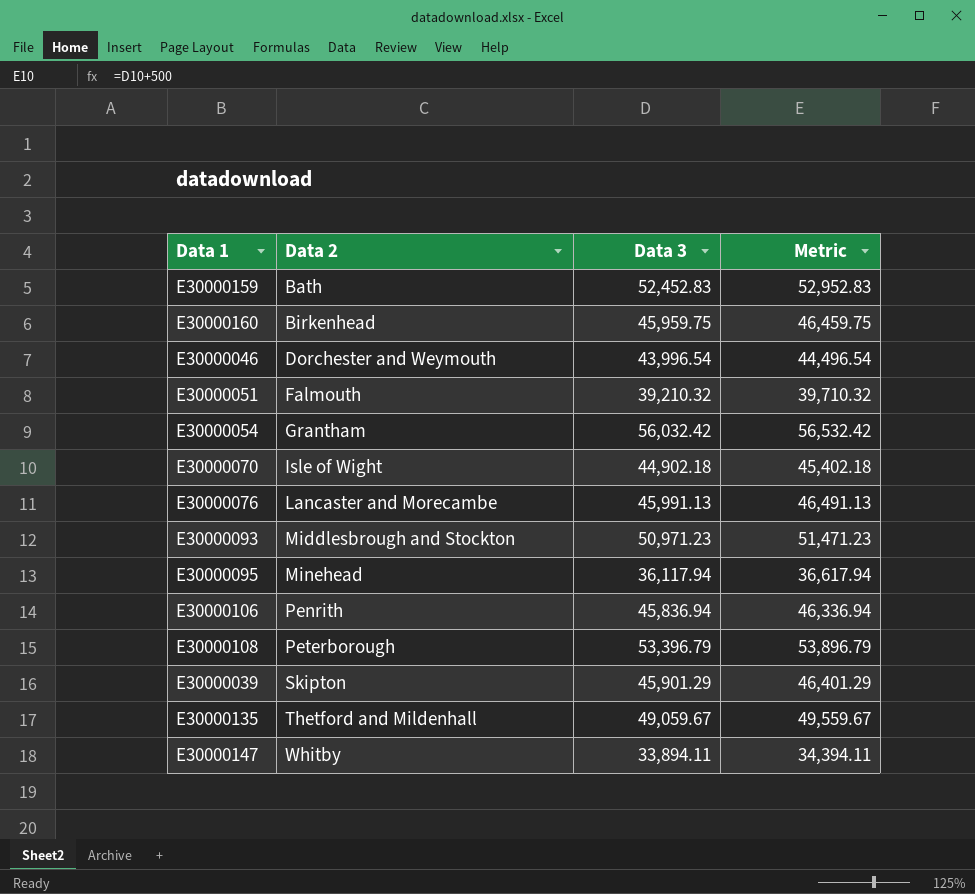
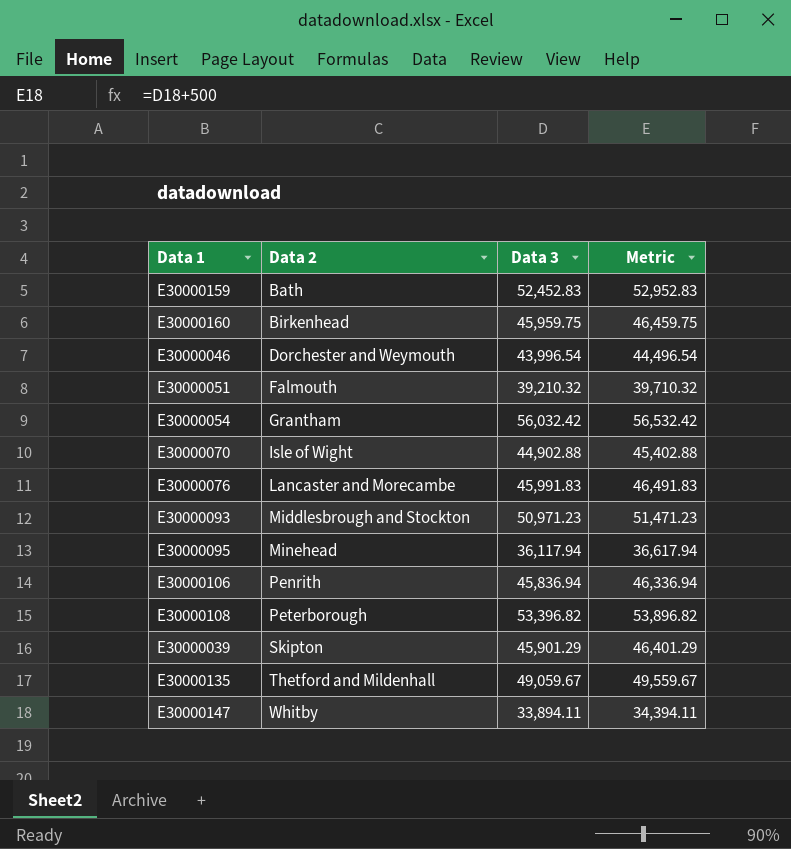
E30000070 | Data 3: 44,902.18 -> 44,902.88
E30000070 | Metric: 45,402.18 -> 45,402.88
E30000076 | Data 3: 45,991.13 -> 45,991.83
E30000076 | Metric: 46,491.13 -> 46,491.83
E30000108 | Data 3: 53,396.79 -> 53,396.82
E30000108 | Metric: 53,896.79 -> 53,896.82

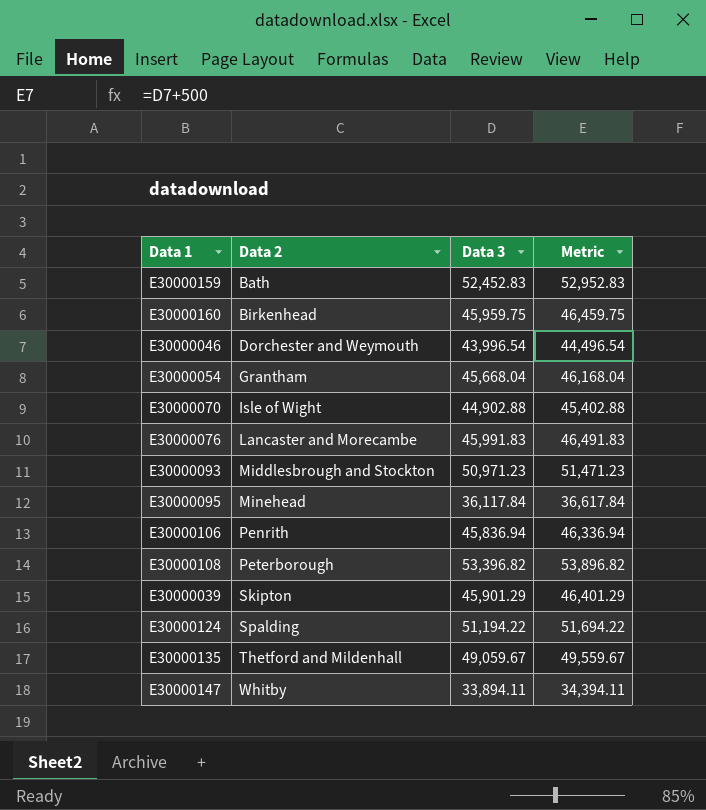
row E30000051: Falmouth | 39,210.32 | 39,710.32 -> none
E30000054 | Data 3: 56,032.42 -> 45,668.04
E30000054 | Metric: 56,532.42 -> 46,168.04
E30000095 | Data 3: 36,117.94 -> 36,117.84
E30000095 | Metric: 36,617.94 -> 36,617.84
row E30000124: none -> Spalding | 51,194.22 | 51,694.22

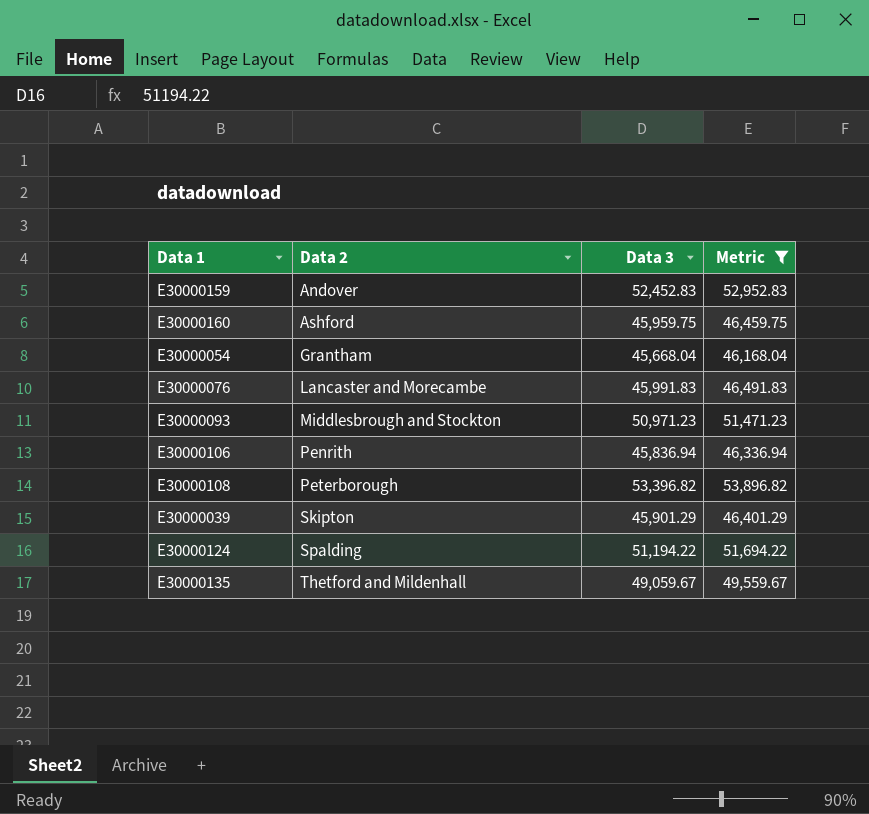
filter: none -> Metric >= 46,168.04
E30000159 | Data 2: Bath -> Andover
E30000160 | Data 2: Birkenhead -> Ashford

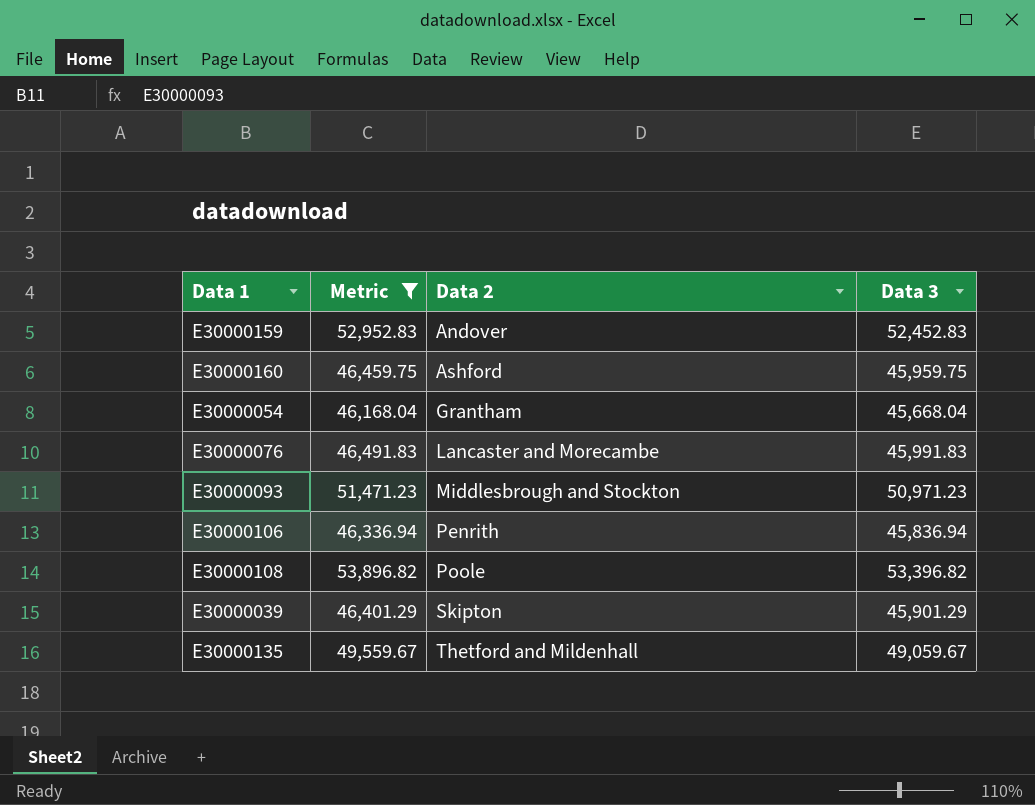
column Metric | position: 4 -> 2
row E30000124: Spalding | 51,194.22 | 51,694.22 -> none
E30000108 | Data 2: Peterborough -> Poole

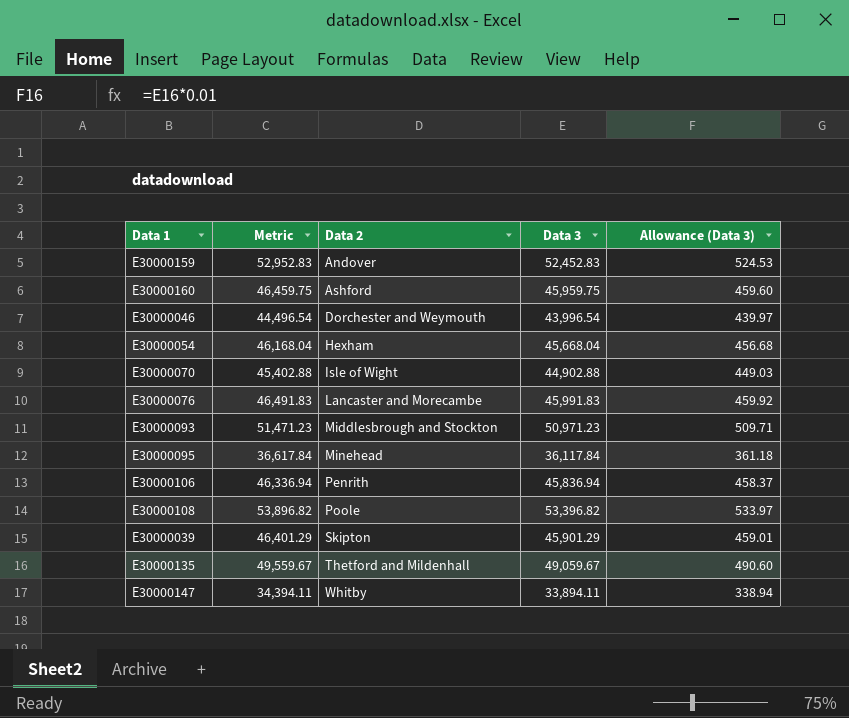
filter: Metric >= 46,168.04 -> none
column Allowance (Data 3) | formula: none -> [Data 3] * 0.01
E30000054 | Data 2: Grantham -> Hexham

